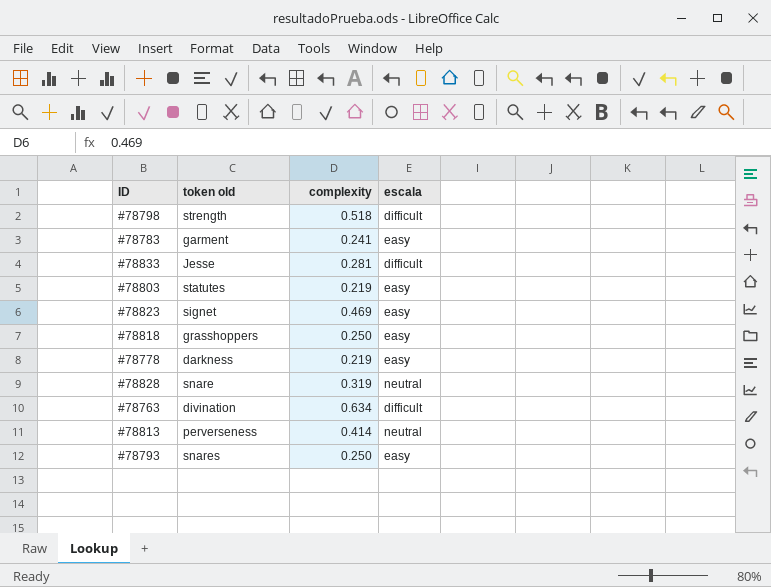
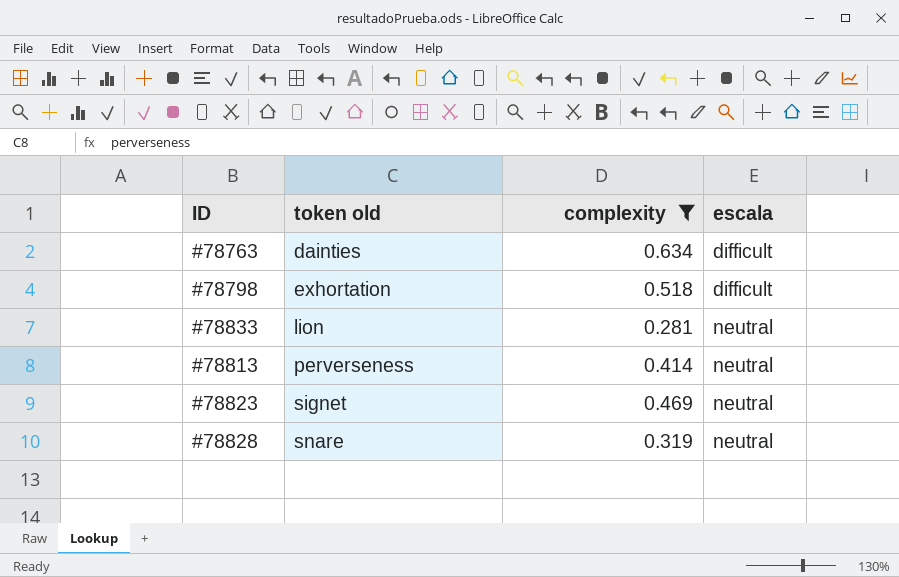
filter: none -> complexity >= 0.281
row order: none -> token old ascending
#78763 | token old: divination -> dainties
#78798 | token old: strength -> exhortation
#78833 | token old: Jesse -> lion
#78833 | escala: difficult -> neutral
#78823 | escala: easy -> neutral

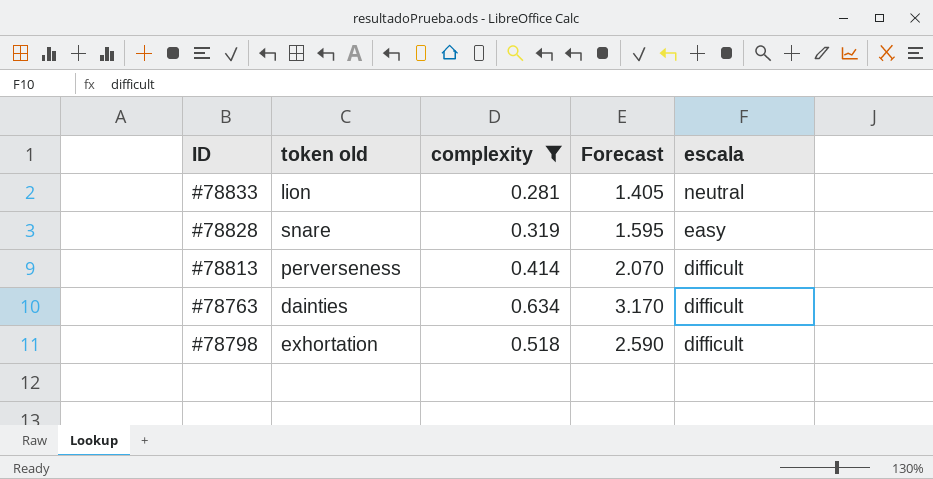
row order: token old ascending -> escala descending
column Forecast | formula: none -> [complexity] * 5
row #78823: signet | 0.469 | neutral -> none
#78828 | escala: neutral -> easy
#78813 | escala: neutral -> difficult

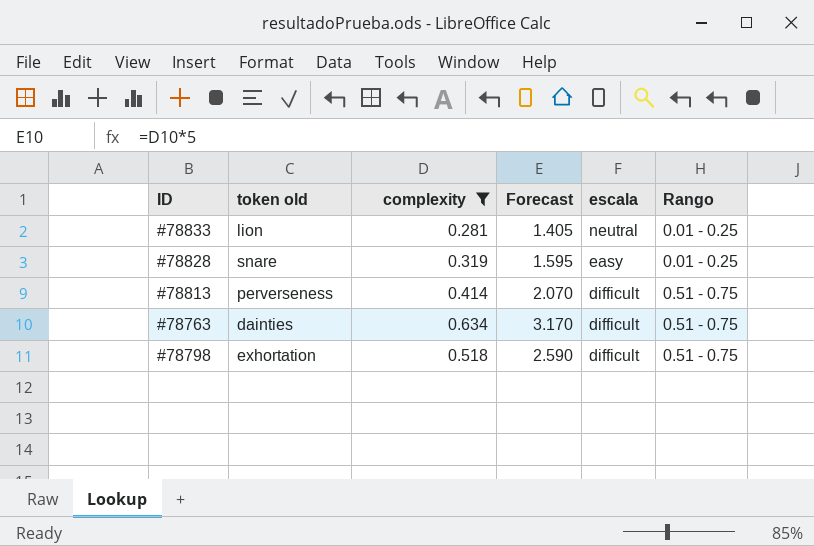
column Rango | position: none -> 6

